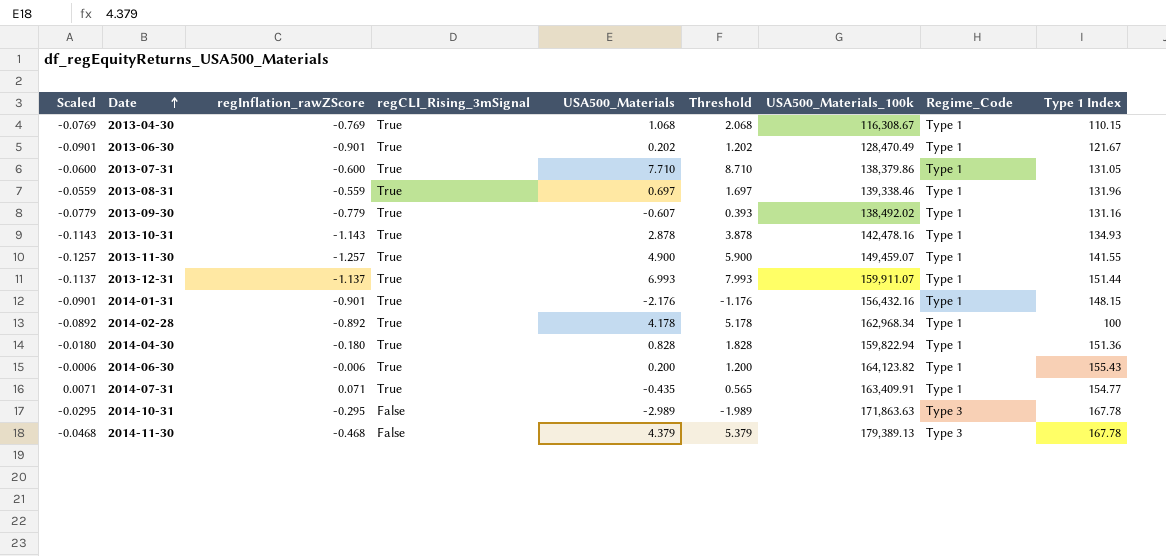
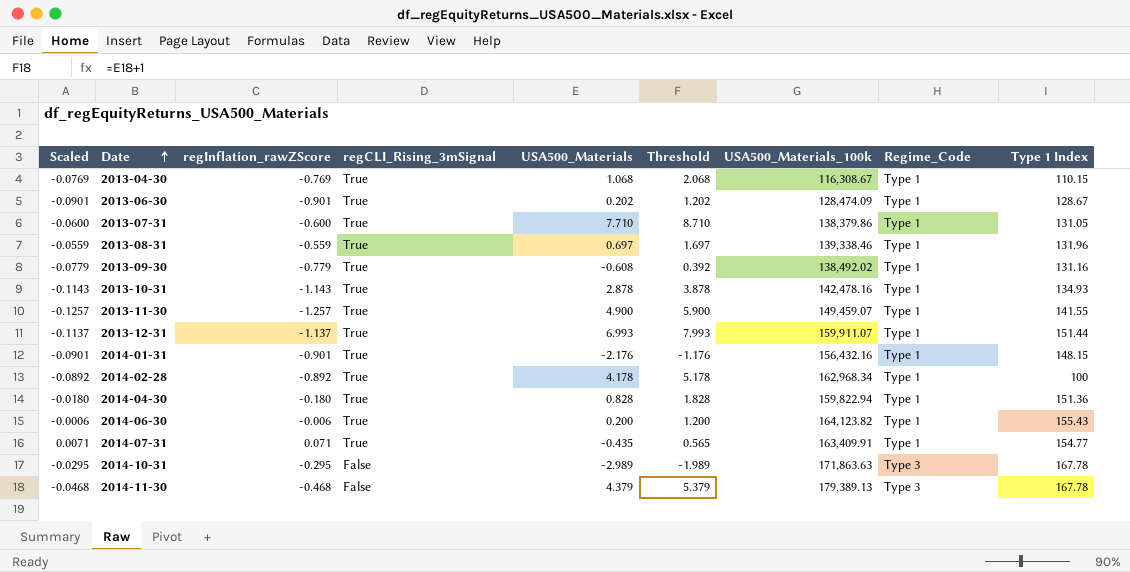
2013-06-30 | USA500_Materials_100k: 128,470.49 -> 128,474.09
2013-06-30 | Type 1 Index: 121.67 -> 128.67
2013-09-30 | USA500_Materials: -0.607 -> -0.608
2013-09-30 | Threshold: 0.393 -> 0.392

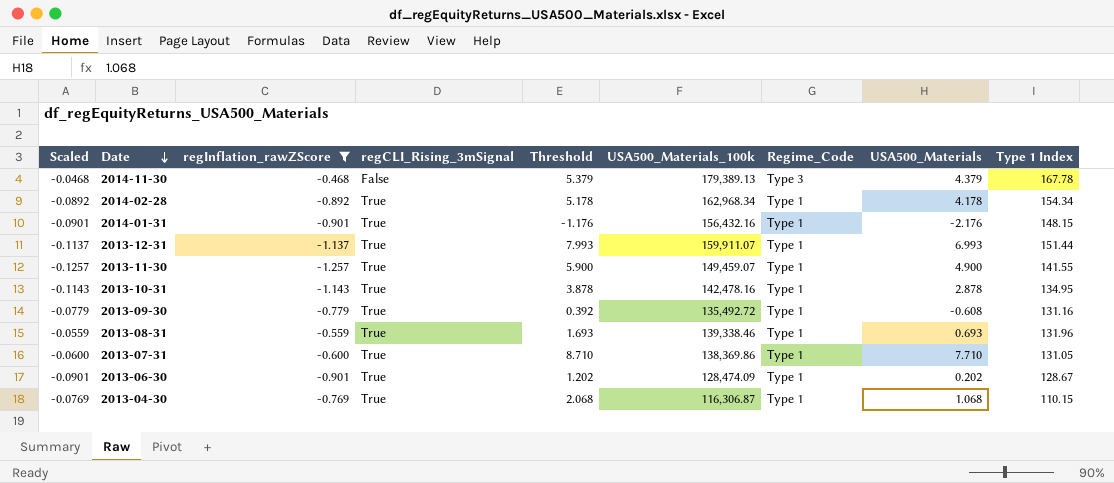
filter: none -> regInflation_rawZScore <= -0.468
row order: Date ascending -> Date descending
column USA500_Materials | position: 5 -> 8
2014-02-28 | Type 1 Index: 100 -> 154.34
2013-10-31 | Type 1 Index: 134.93 -> 134.95
2013-09-30 | USA500_Materials_100k: 138,492.02 -> 135,492.72
2013-08-31 | Threshold: 1.697 -> 1.693
2013-08-31 | USA500_Materials: 0.697 -> 0.693
2013-07-31 | USA500_Materials_100k: 138,379.86 -> 138,369.86
2013-04-30 | USA500_Materials_100k: 116,308.67 -> 116,306.87

